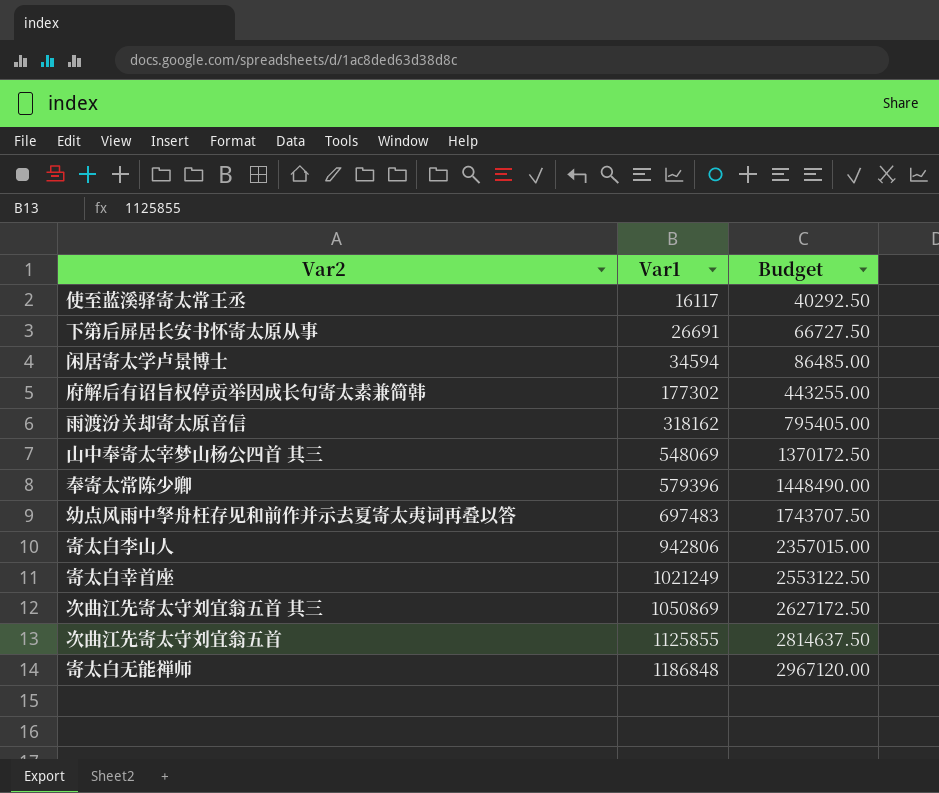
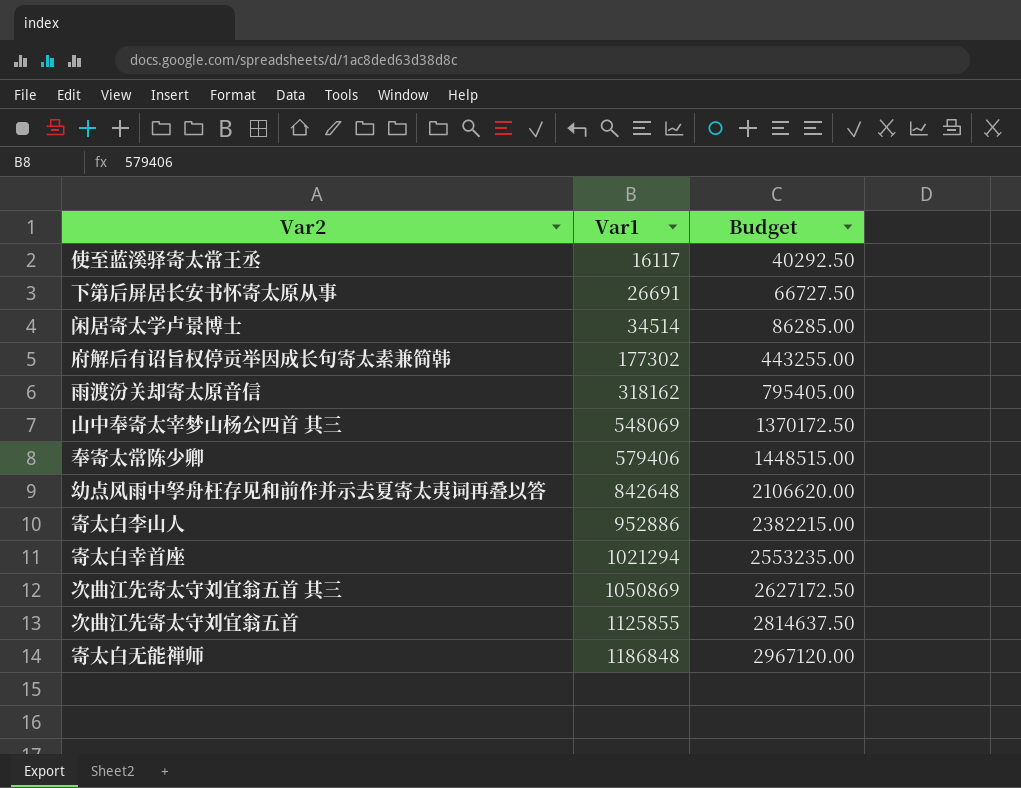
闲居寄太学卢景博士 | Var1: 34594 -> 34514
闲居寄太学卢景博士 | Budget: 86485.00 -> 86285.00
奉寄太常陈少卿 | Var1: 579396 -> 579406
奉寄太常陈少卿 | Budget: 1448490.00 -> 1448515.00
幼点风雨中孥舟枉存见和前作并示去夏寄太夷词再叠以答 | Var1: 697483 -> 842648
幼点风雨中孥舟枉存见和前作并示去夏寄太夷词再叠以答 | Budget: 1743707.50 -> 2106620.00
寄太白李山人 | Var1: 942806 -> 952886
寄太白李山人 | Budget: 2357015.00 -> 2382215.00
寄太白幸首座 | Var1: 1021249 -> 1021294
寄太白幸首座 | Budget: 2553122.50 -> 2553235.00

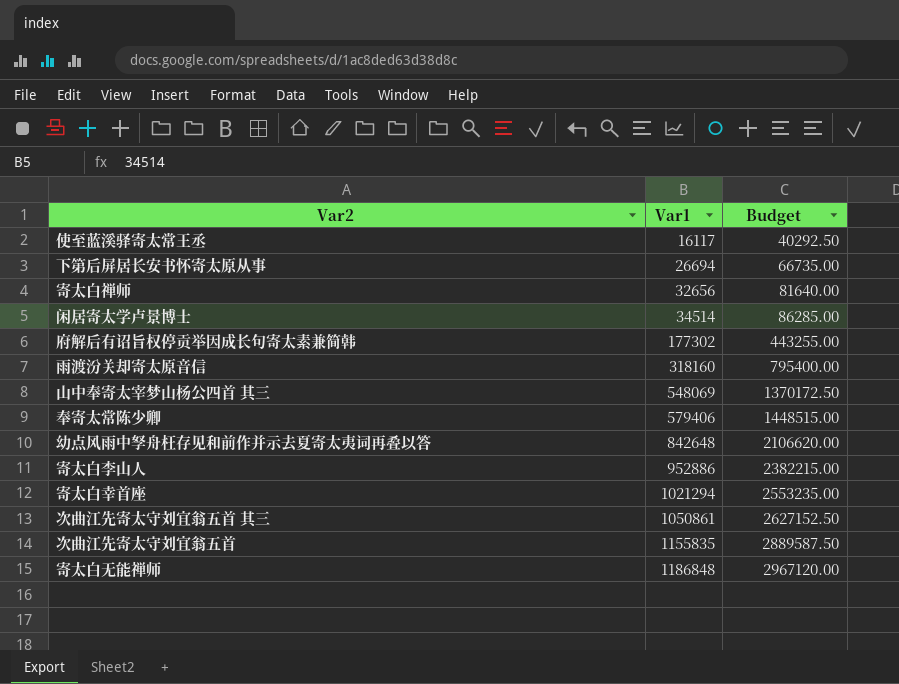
下第后屏居长安书怀寄太原从事 | Var1: 26691 -> 26694
下第后屏居长安书怀寄太原从事 | Budget: 66727.50 -> 66735.00
row 寄太白禅师: none -> 32656 | 81640.00
雨渡汾关却寄太原音信 | Var1: 318162 -> 318160
雨渡汾关却寄太原音信 | Budget: 795405.00 -> 795400.00
次曲江先寄太守刘宜翁五首 其三 | Var1: 1050869 -> 1050861
次曲江先寄太守刘宜翁五首 其三 | Budget: 2627172.50 -> 2627152.50
次曲江先寄太守刘宜翁五首 | Var1: 1125855 -> 1155835
次曲江先寄太守刘宜翁五首 | Budget: 2814637.50 -> 2889587.50

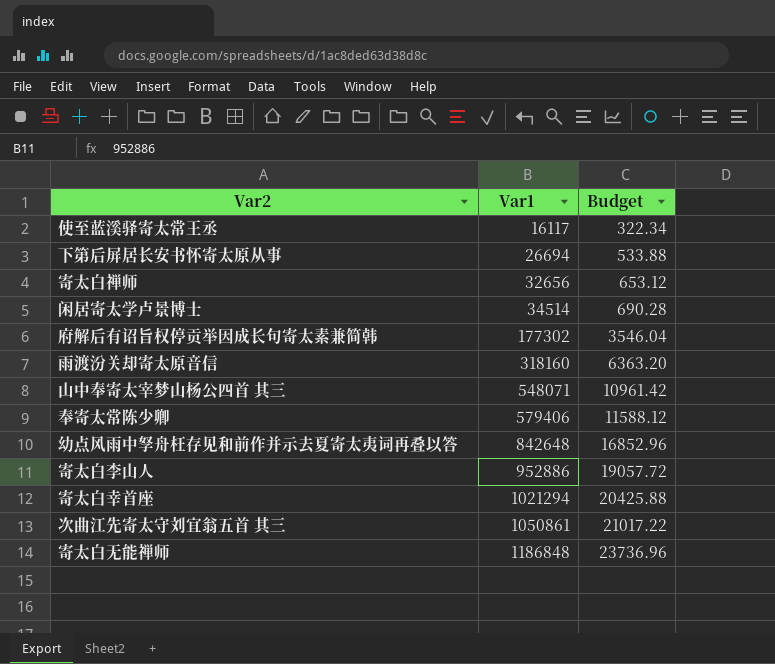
column Budget | formula: [Var1] * 2.5 -> [Var1] * 0.02
row 次曲江先寄太守刘宜翁五首: 1155835 | 2889587.50 -> none
山中奉寄太宰梦山杨公四首 其三 | Var1: 548069 -> 548071

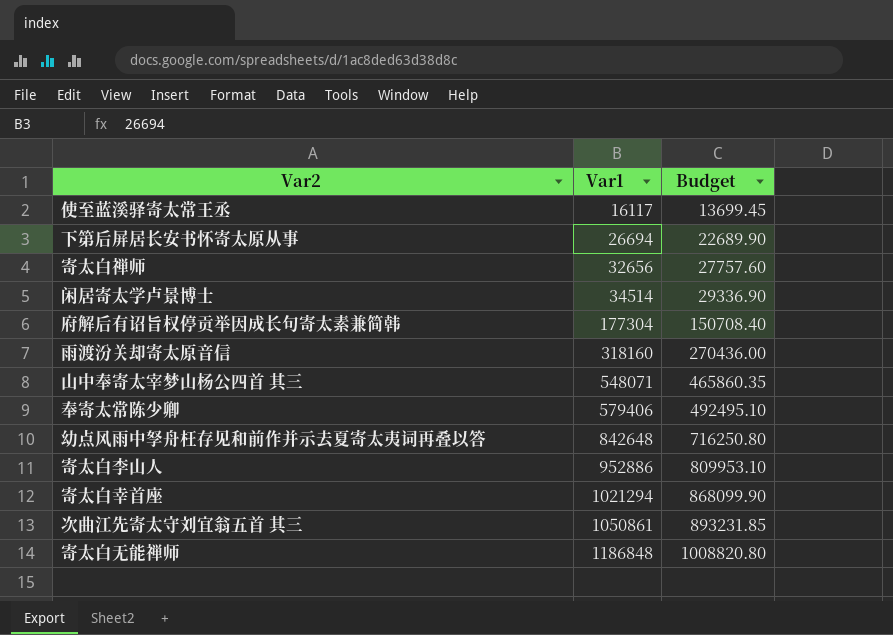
column Budget | formula: [Var1] * 0.02 -> [Var1] * 0.85
府解后有诏旨权停贡举因成长句寄太素兼简韩 | Var1: 177302 -> 177304

